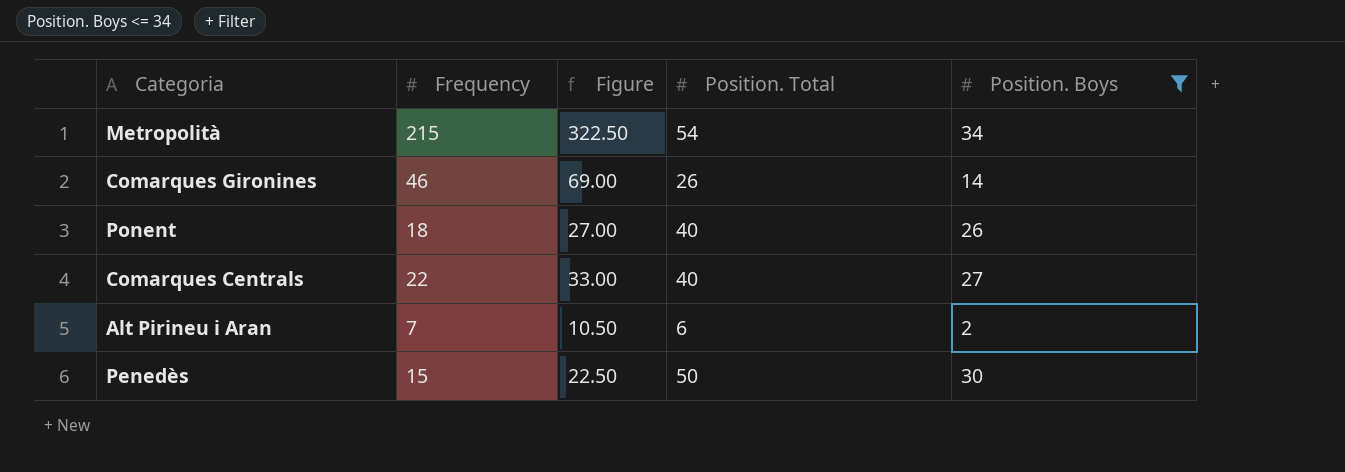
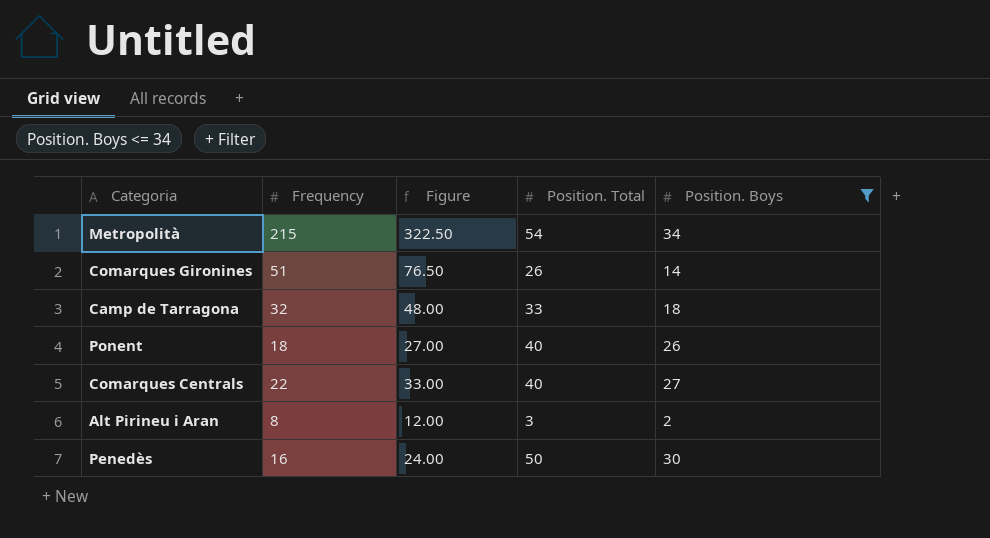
Comarques Gironines | Frequency: 46 -> 51
Comarques Gironines | Figure: 69.00 -> 76.50
row Camp de Tarragona: none -> 32 | 48.00 | 33 | 18
Alt Pirineu i Aran | Frequency: 7 -> 8
Alt Pirineu i Aran | Figure: 10.50 -> 12.00
Alt Pirineu i Aran | Position. Total: 6 -> 3
Penedès | Frequency: 15 -> 16
Penedès | Figure: 22.50 -> 24.00

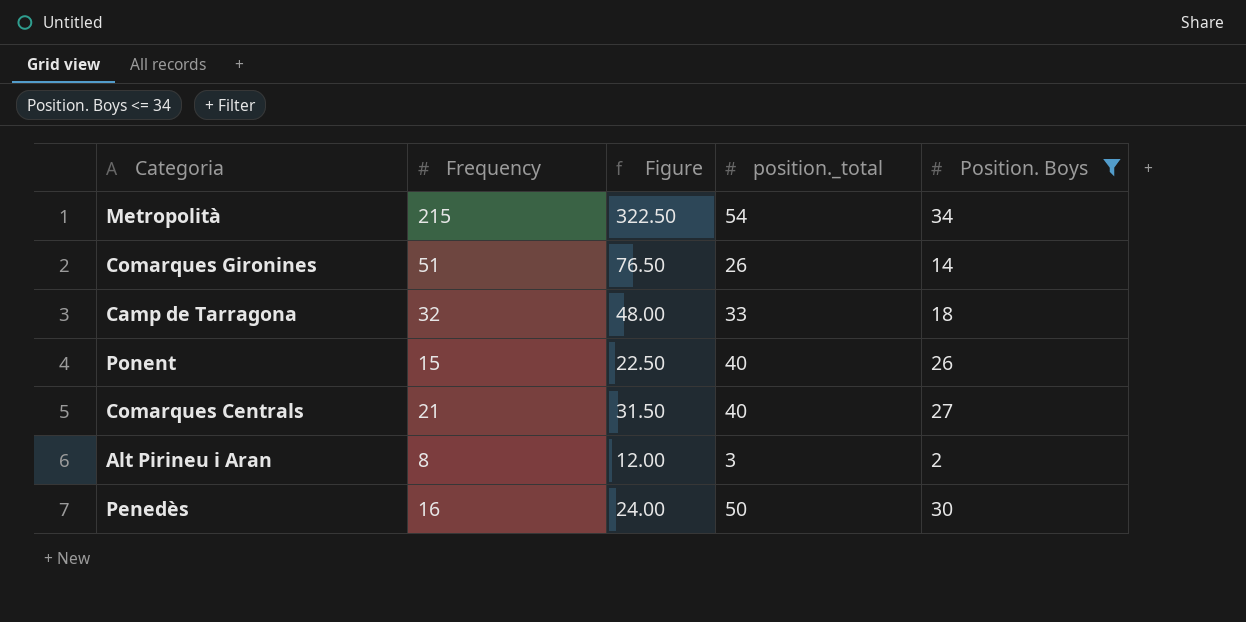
column name: Position. Total -> position._total
Ponent | Frequency: 18 -> 15
Ponent | Figure: 27.00 -> 22.50
Comarques Centrals | Frequency: 22 -> 21
Comarques Centrals | Figure: 33.00 -> 31.50

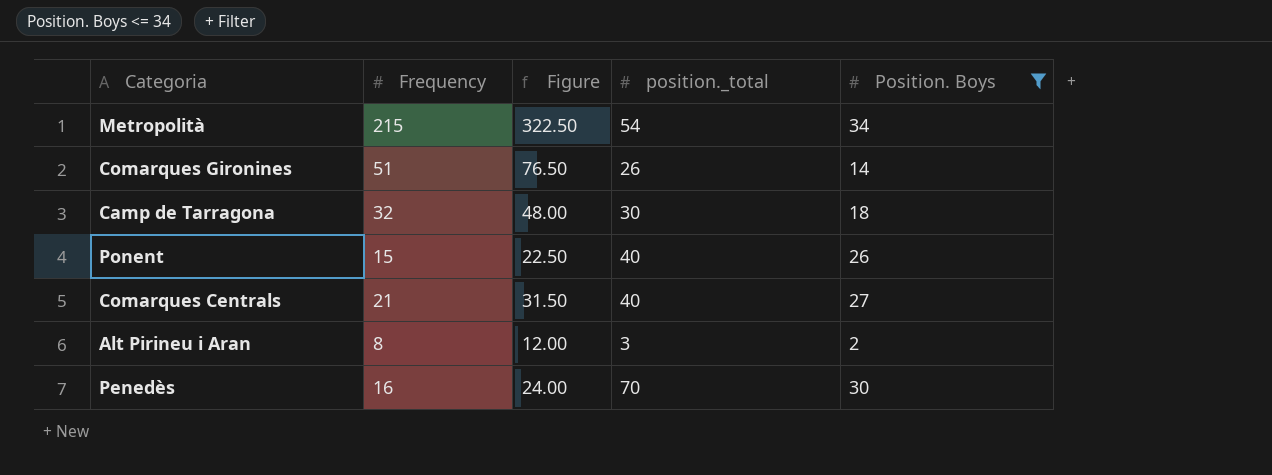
Camp de Tarragona | position._total: 33 -> 30
Penedès | position._total: 50 -> 70

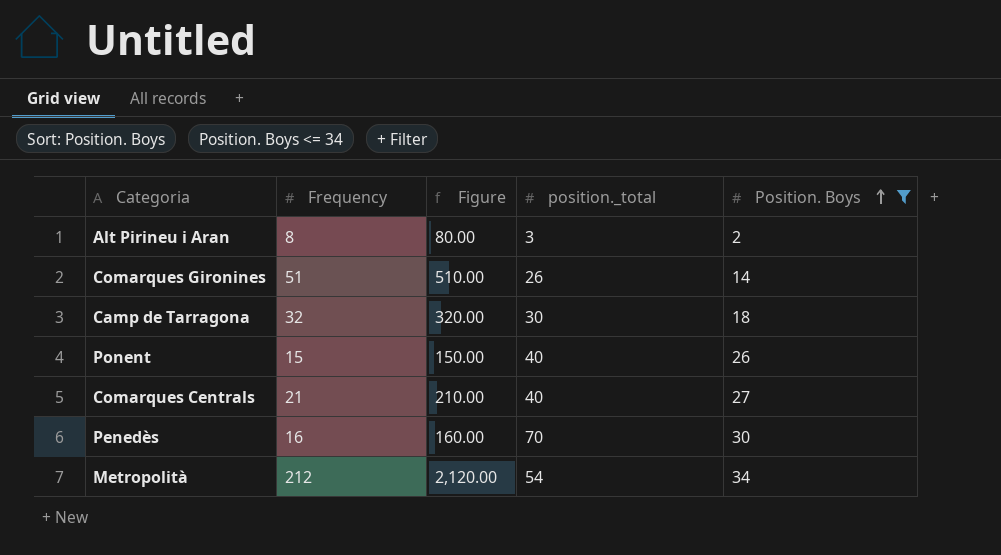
row order: none -> Position. Boys ascending
column Figure | formula: [Frequency] * 1.5 -> [Frequency] * 10
Metropolità | Frequency: 215 -> 212

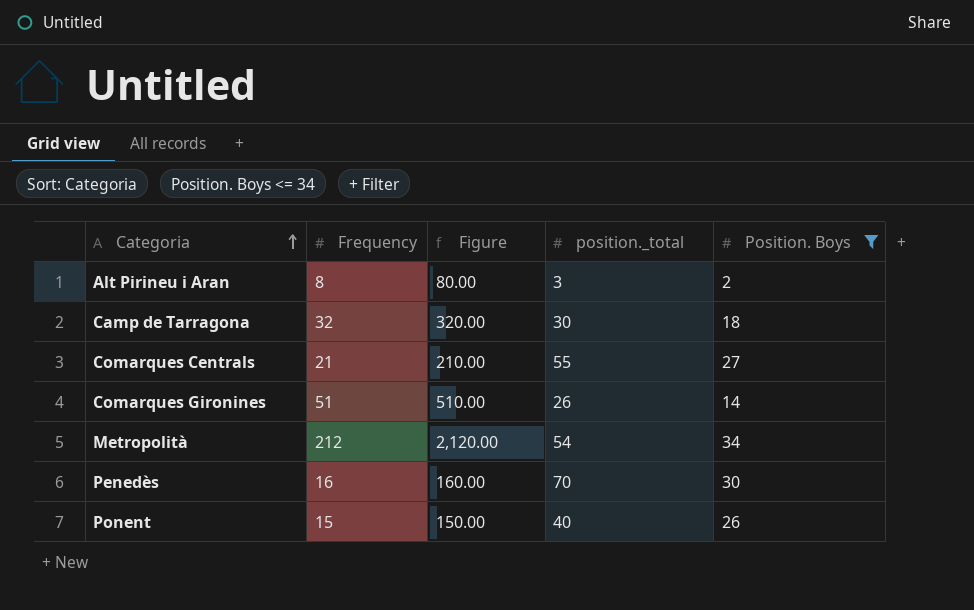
row order: Position. Boys ascending -> Categoria ascending
Comarques Centrals | position._total: 40 -> 55

